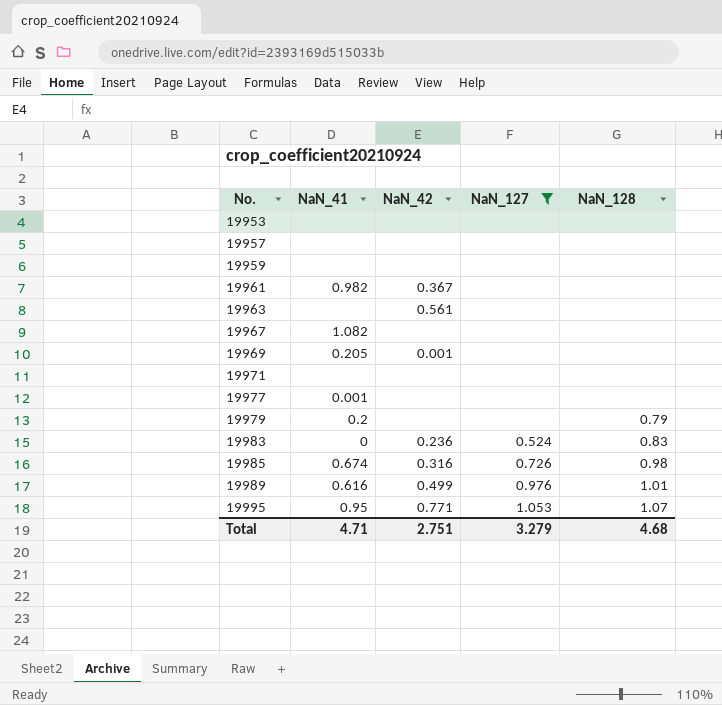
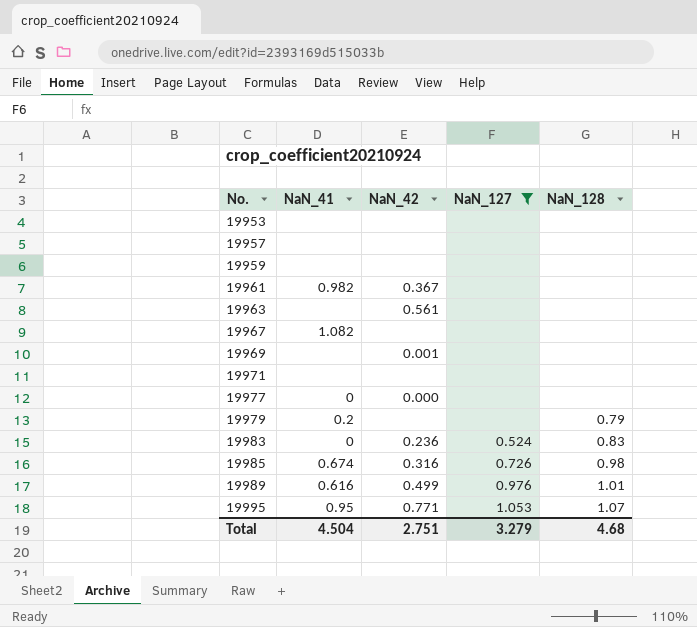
19969 | NaN_41: 0.205 -> none
19977 | NaN_41: 0.001 -> 0
19977 | NaN_42: none -> 0.000
Total | NaN_41: 4.71 -> 4.504

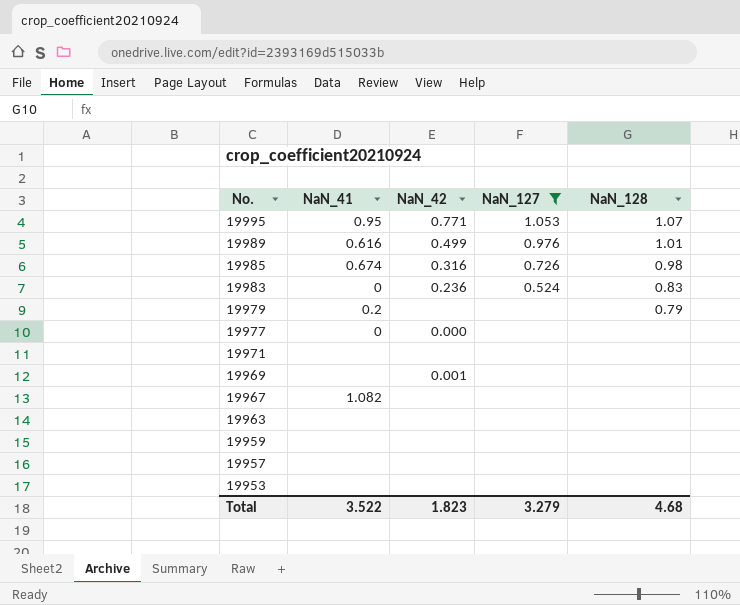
row order: No. ascending -> No. descending
row 19961: 0.982 | 0.367 | none | none -> none
19963 | NaN_42: 0.561 -> none
Total | NaN_41: 4.504 -> 3.522
Total | NaN_42: 2.751 -> 1.823

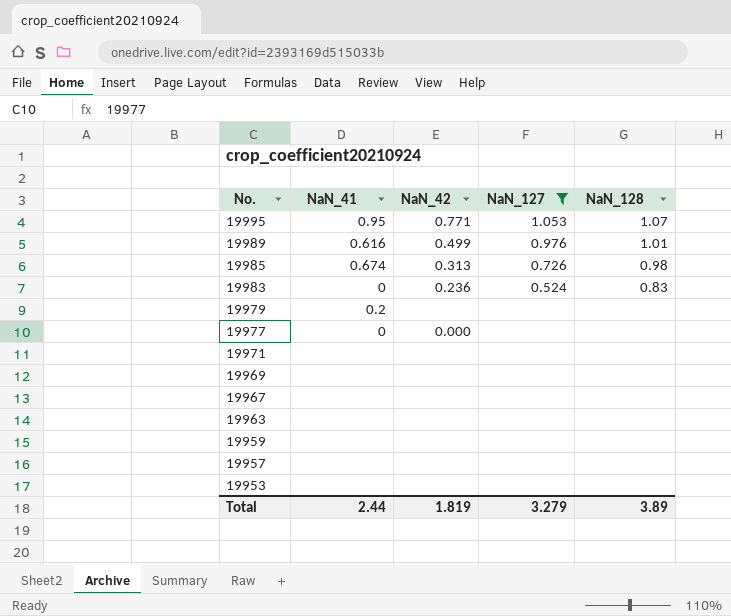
19985 | NaN_42: 0.316 -> 0.313
19979 | NaN_128: 0.79 -> none
19969 | NaN_42: 0.001 -> none
19967 | NaN_41: 1.082 -> none
Total | NaN_41: 3.522 -> 2.44
Total | NaN_42: 1.823 -> 1.819
Total | NaN_128: 4.68 -> 3.89

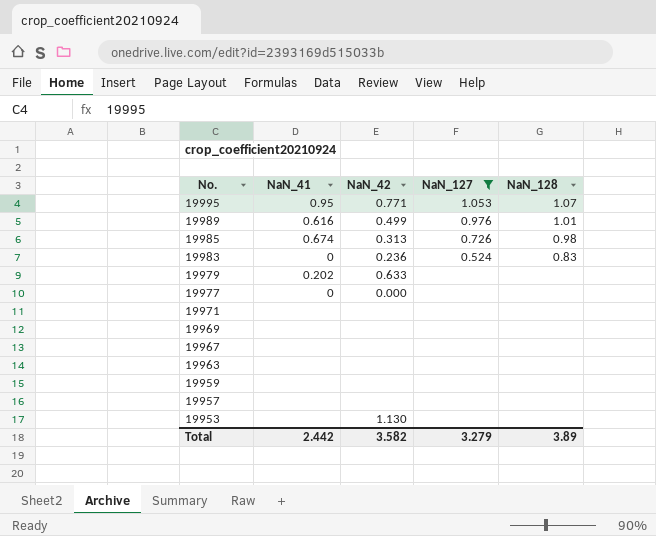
19979 | NaN_41: 0.2 -> 0.202
19979 | NaN_42: none -> 0.633
19953 | NaN_42: none -> 1.130
Total | NaN_41: 2.44 -> 2.442
Total | NaN_42: 1.819 -> 3.582

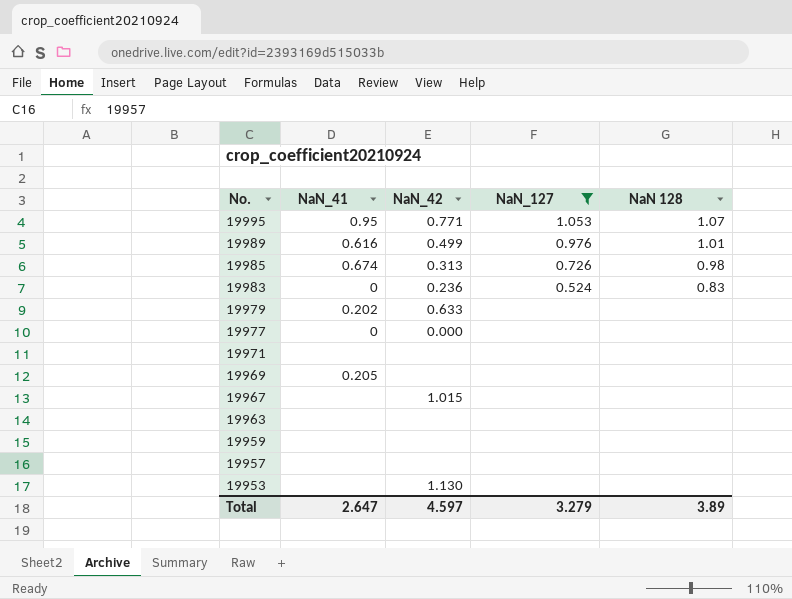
column name: NaN_128 -> NaN 128
19969 | NaN_41: none -> 0.205
19967 | NaN_42: none -> 1.015
Total | NaN_41: 2.442 -> 2.647
Total | NaN_42: 3.582 -> 4.597

